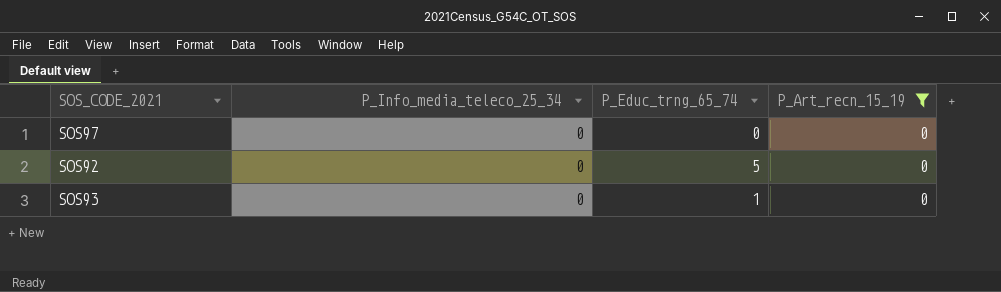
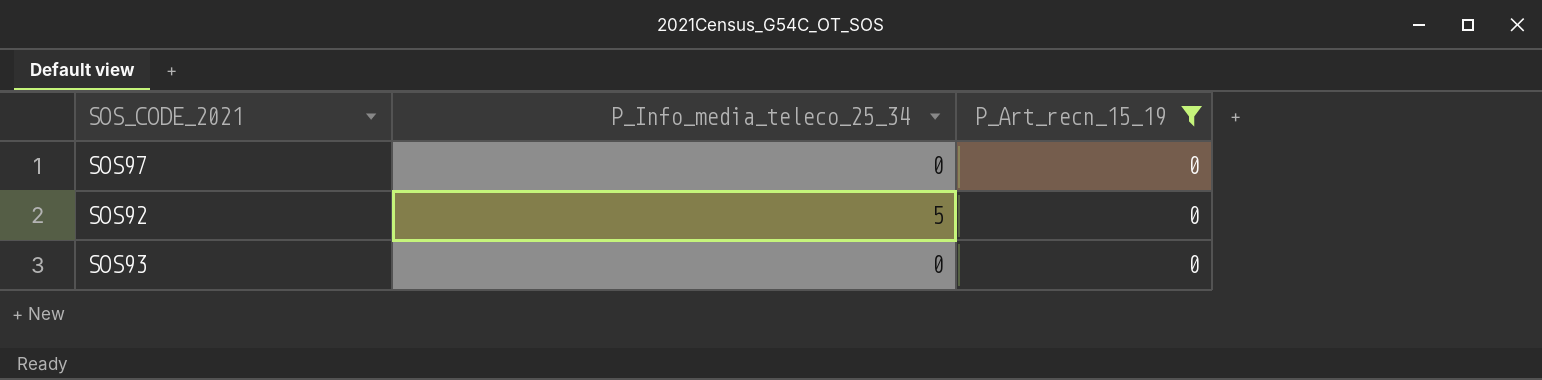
column P_Educ_trng_65_74 | position: 3 -> none
SOS92 | P_Info_media_teleco_25_34: 0 -> 5

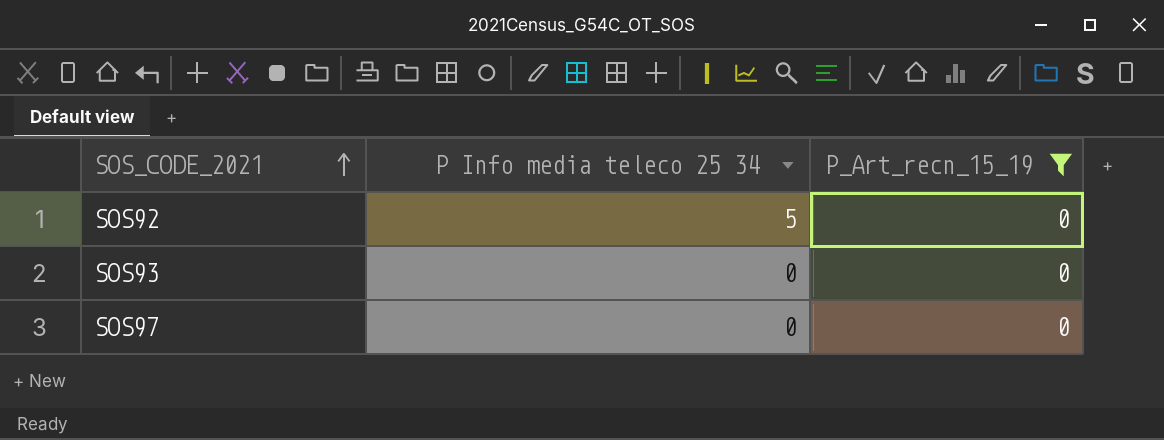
row order: none -> SOS_CODE_2021 ascending
column name: P_Info_media_teleco_25_34 -> P Info media teleco 25 34

